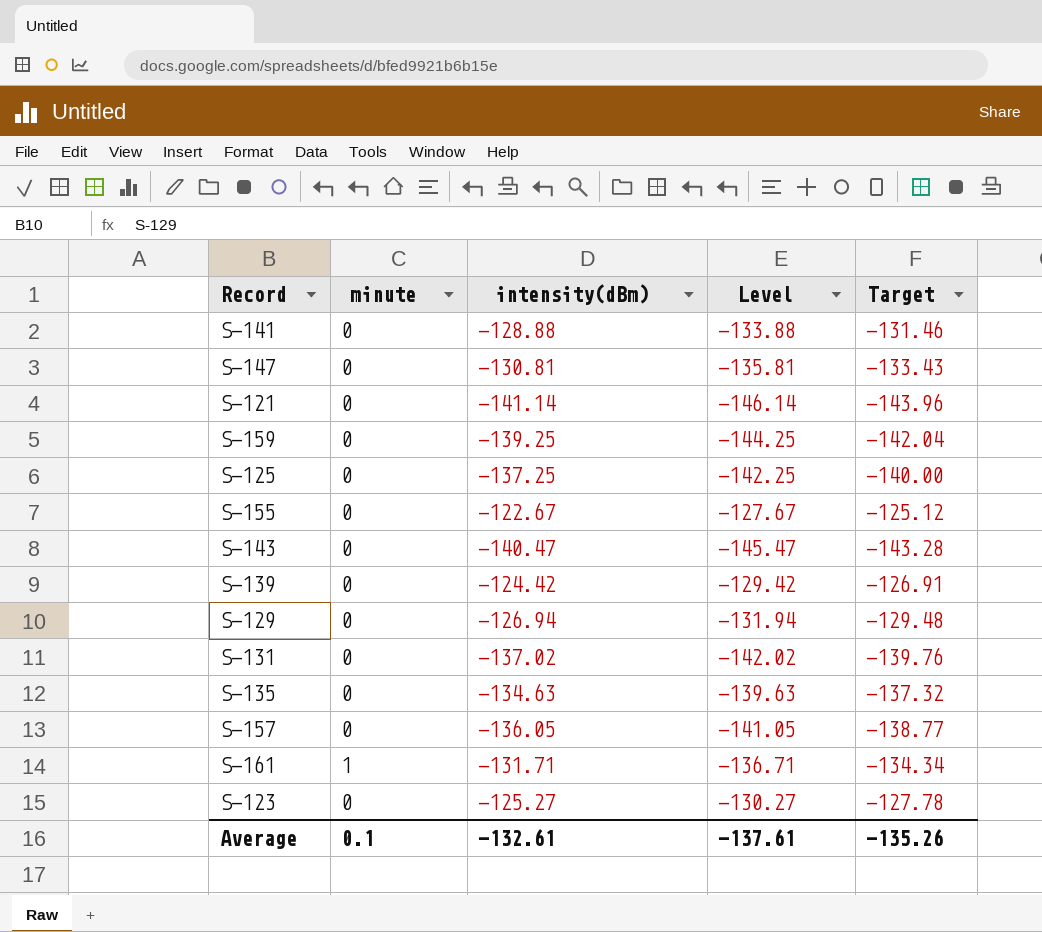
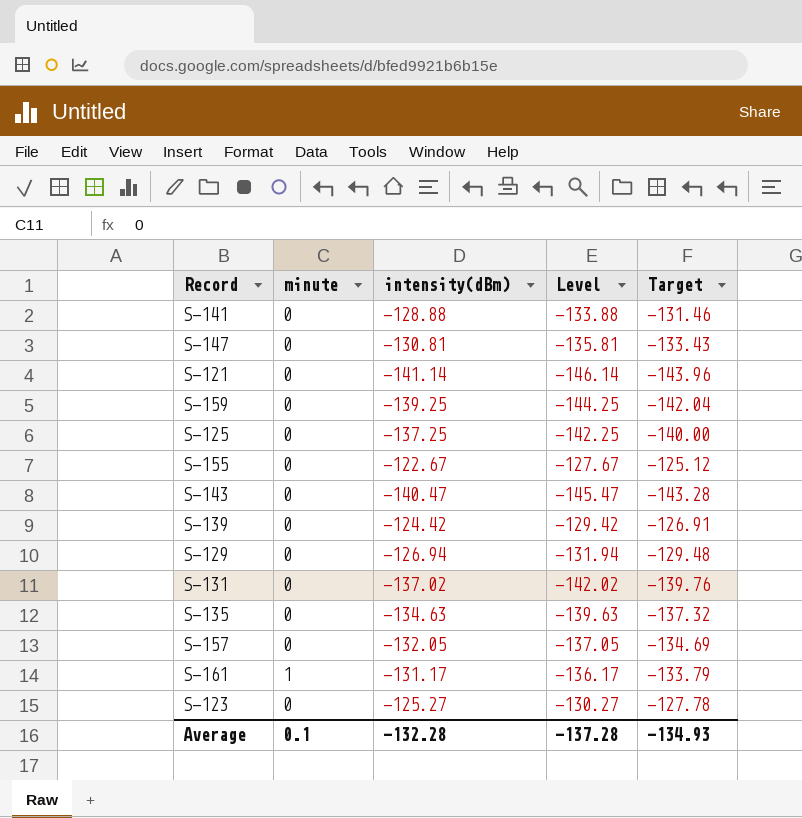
S-157 | intensity(dBm): -136.05 -> -132.05
S-157 | Level: -141.05 -> -137.05
S-157 | Target: -138.77 -> -134.69
S-161 | intensity(dBm): -131.71 -> -131.17
S-161 | Level: -136.71 -> -136.17
S-161 | Target: -134.34 -> -133.79
Average | intensity(dBm): -132.61 -> -132.28
Average | Level: -137.61 -> -137.28
Average | Target: -135.26 -> -134.93

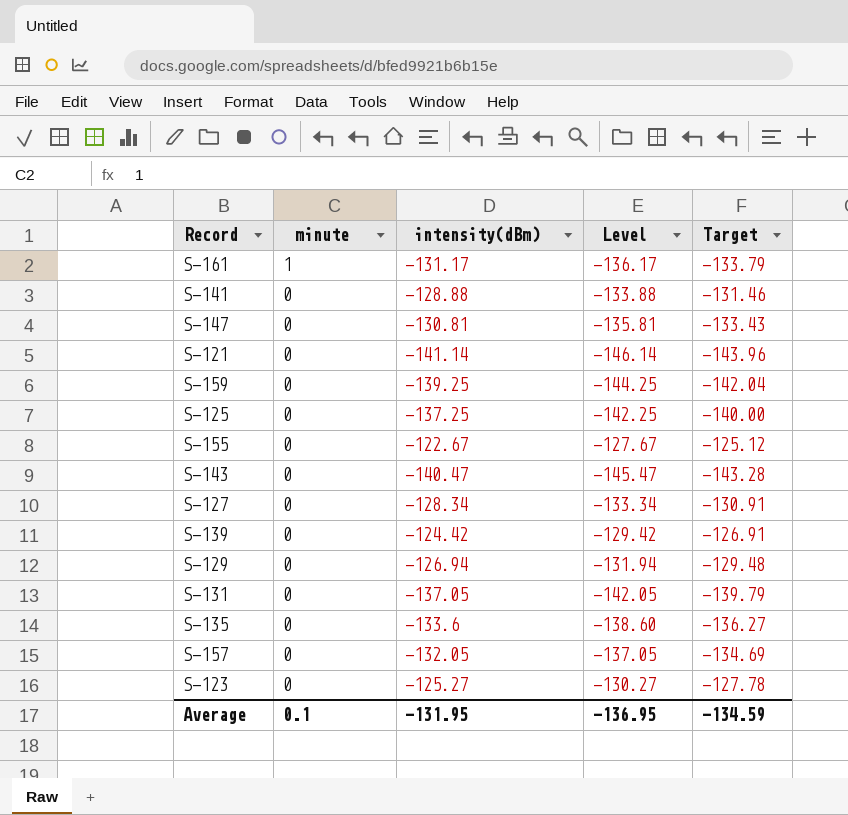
row order: none -> minute descending
row S-127: none -> 0 | -128.34 | -133.34 | -130.91
S-131 | intensity(dBm): -137.02 -> -137.05
S-131 | Level: -142.02 -> -142.05
S-131 | Target: -139.76 -> -139.79
S-135 | intensity(dBm): -134.63 -> -133.6
S-135 | Level: -139.63 -> -138.60
S-135 | Target: -137.32 -> -136.27
Average | intensity(dBm): -132.28 -> -131.95
Average | Level: -137.28 -> -136.95
Average | Target: -134.93 -> -134.59

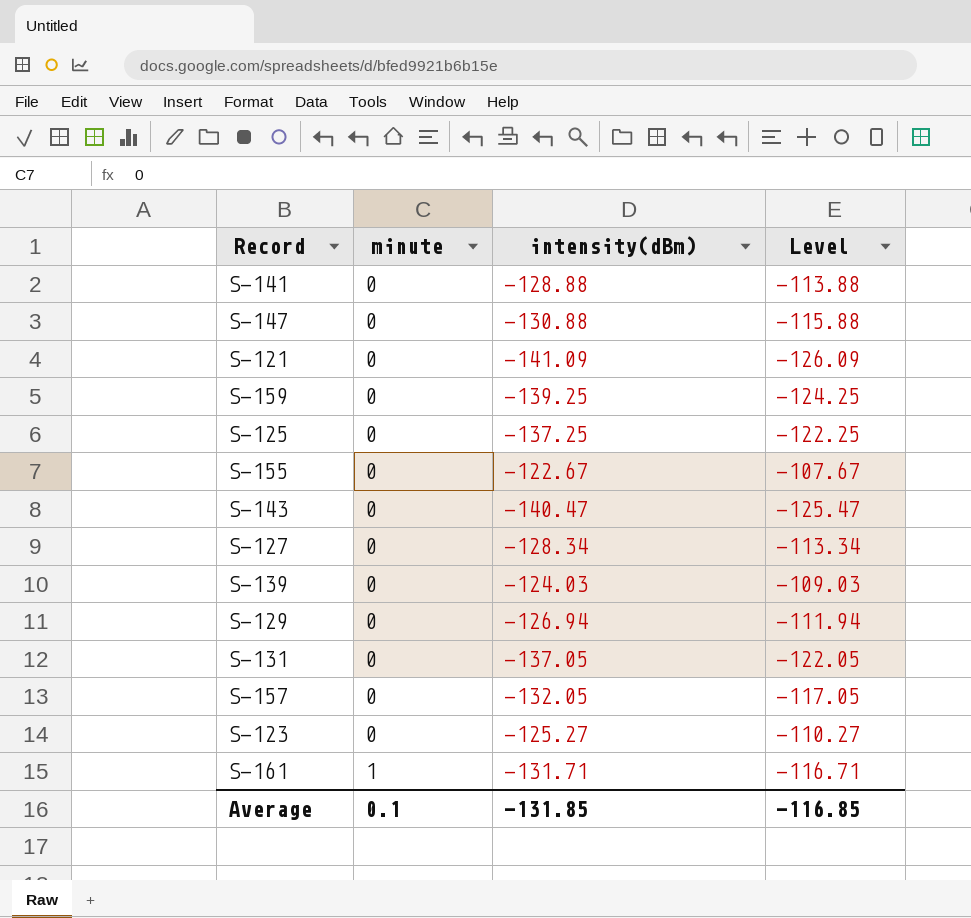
row order: minute descending -> minute ascending
column Target | formula: [intensity(dBm)] * 1.02 -> none
column Level | formula: [intensity(dBm)] - 5 -> [intensity(dBm)] + 15
row S-135: 0 | -133.6 | -138.60 | -136.27 -> none
S-147 | intensity(dBm): -130.81 -> -130.88
S-121 | intensity(dBm): -141.14 -> -141.09
S-139 | intensity(dBm): -124.42 -> -124.03
S-161 | intensity(dBm): -131.17 -> -131.71
Average | intensity(dBm): -131.95 -> -131.85
Average | Level: -136.95 -> -116.85

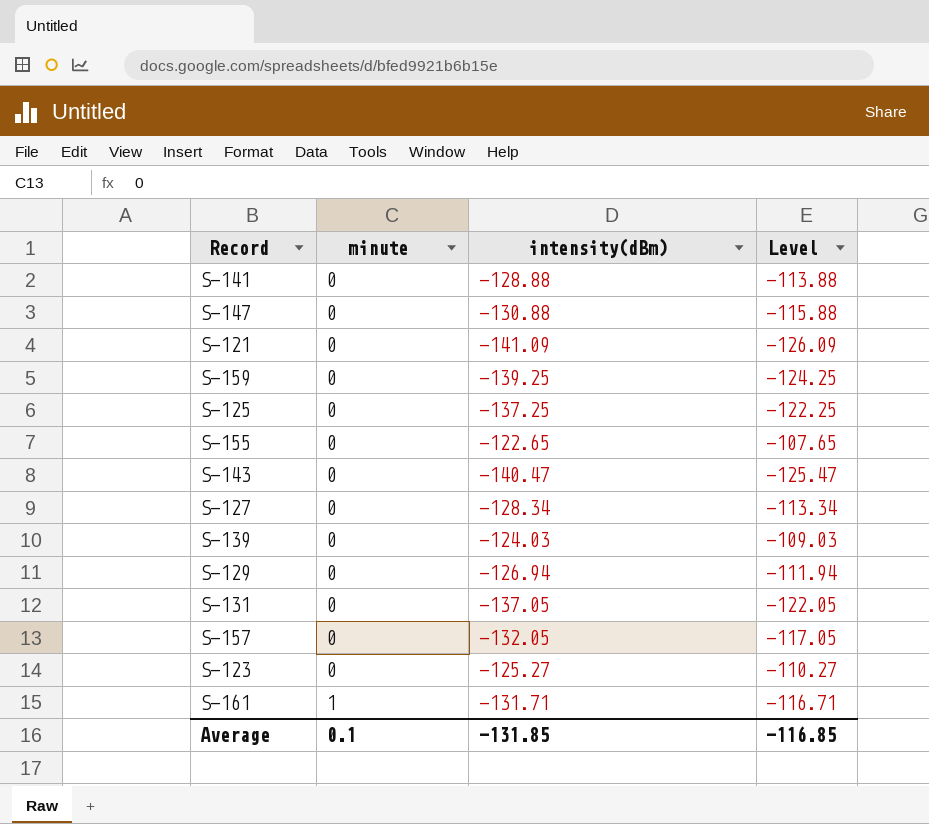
S-155 | intensity(dBm): -122.67 -> -122.65
S-155 | Level: -107.67 -> -107.65

